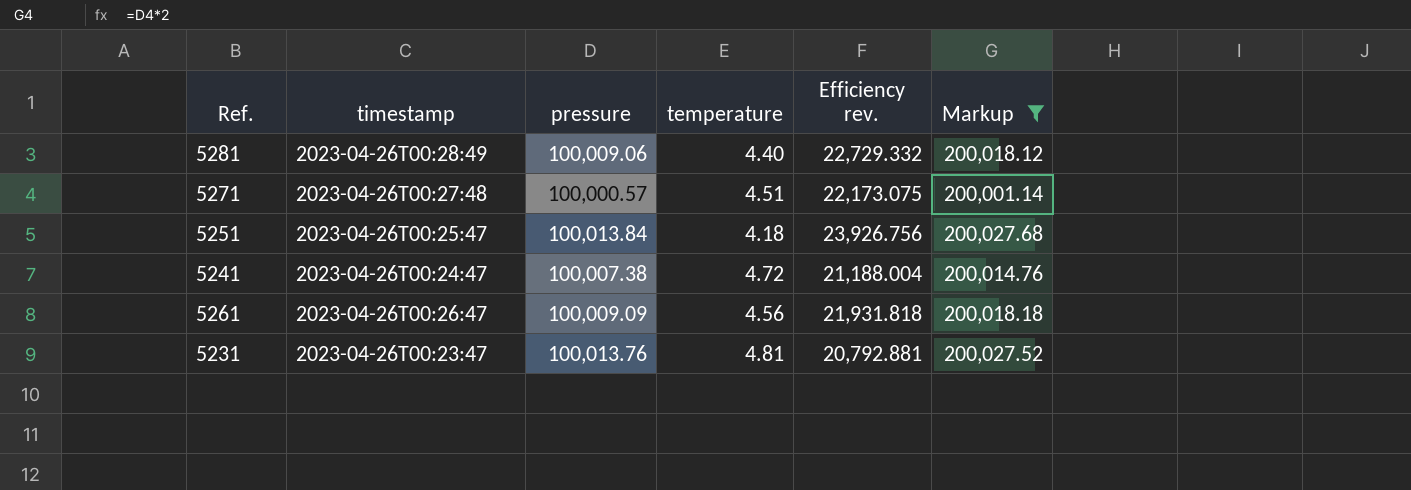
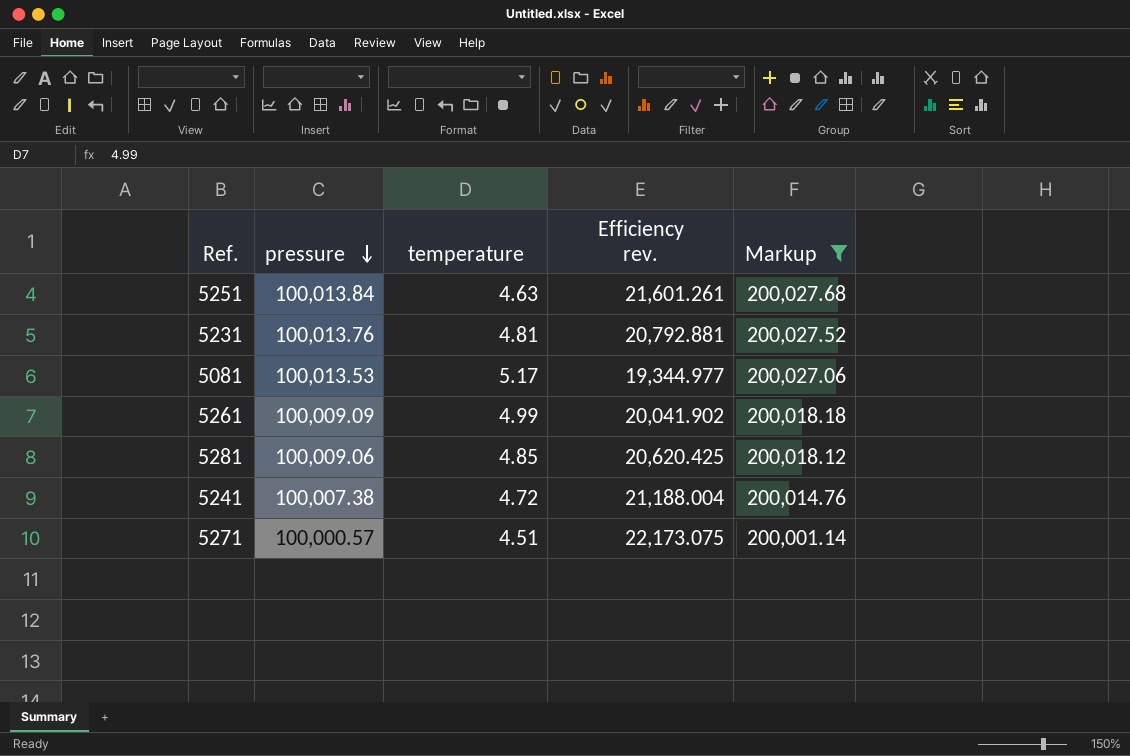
row order: none -> pressure descending
column timestamp | position: 2 -> none
5251 | temperature: 4.18 -> 4.63
5251 | Efficiency rev.: 23,926.756 -> 21,601.261
row 5081: none -> 100,013.53 | 5.17 | 19,344.977 | 200,027.06
5261 | temperature: 4.56 -> 4.99
5261 | Efficiency rev.: 21,931.818 -> 20,041.902
5281 | temperature: 4.40 -> 4.85
5281 | Efficiency rev.: 22,729.332 -> 20,620.425

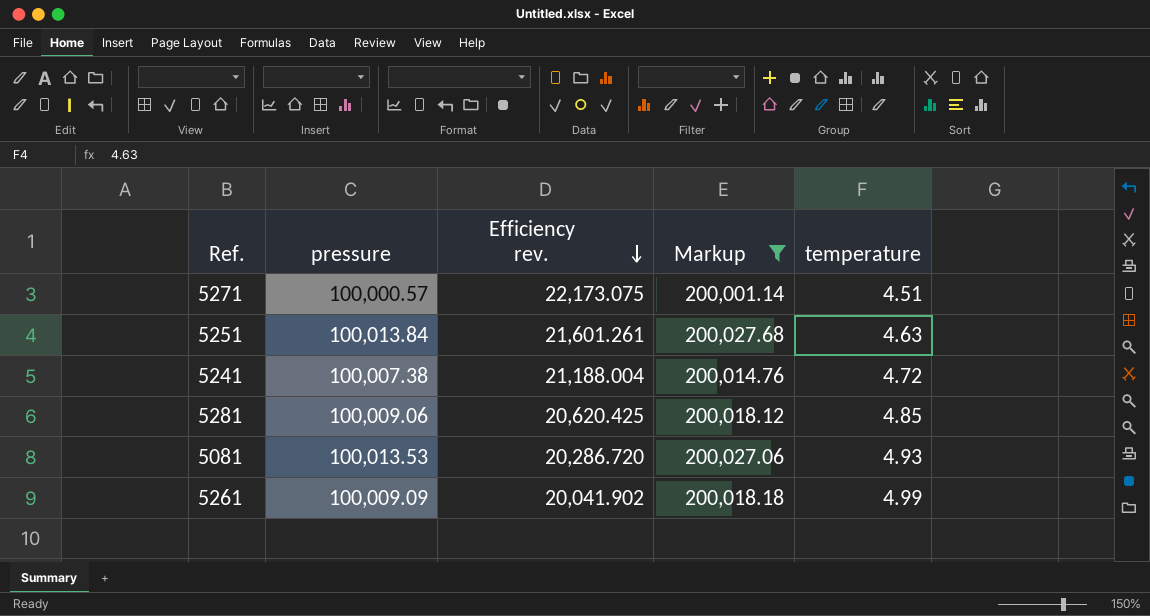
row order: pressure descending -> Efficiency rev. descending
column temperature | position: 3 -> 5
row 5231: 100,013.76 | 4.81 | 20,792.881 | 200,027.52 -> none
5081 | Efficiency rev.: 19,344.977 -> 20,286.720
5081 | temperature: 5.17 -> 4.93

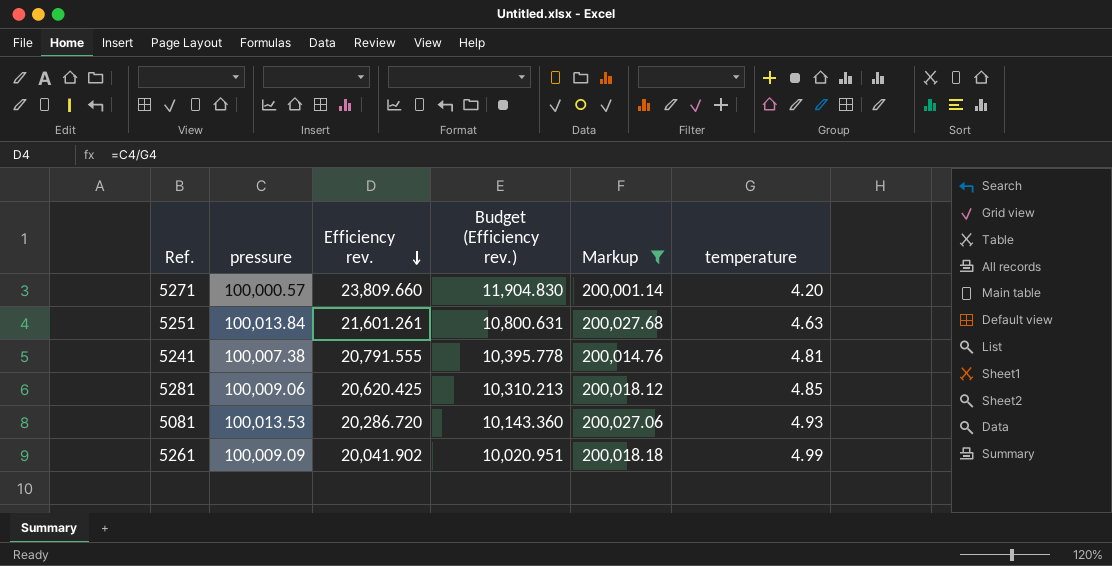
column Budget (Efficiency rev.) | formula: none -> [Efficiency rev.] * 0.5
5271 | Efficiency rev.: 22,173.075 -> 23,809.660
5271 | temperature: 4.51 -> 4.20
5241 | Efficiency rev.: 21,188.004 -> 20,791.555
5241 | temperature: 4.72 -> 4.81

